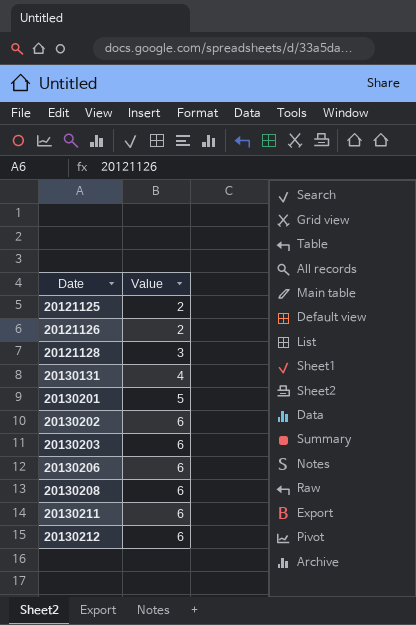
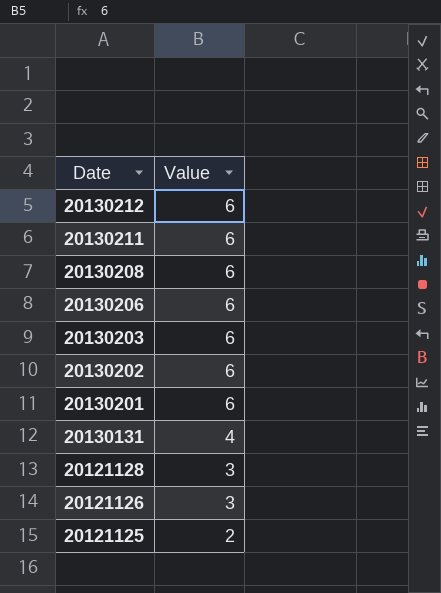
row order: Date ascending -> Date descending
20130201 | Value: 5 -> 6
20121126 | Value: 2 -> 3

